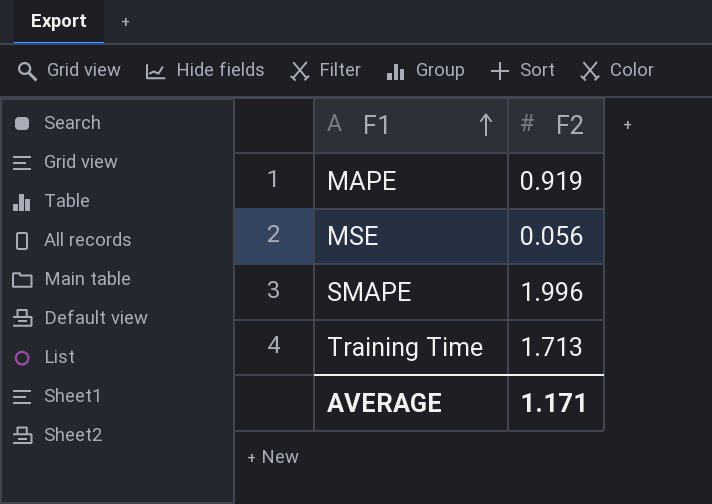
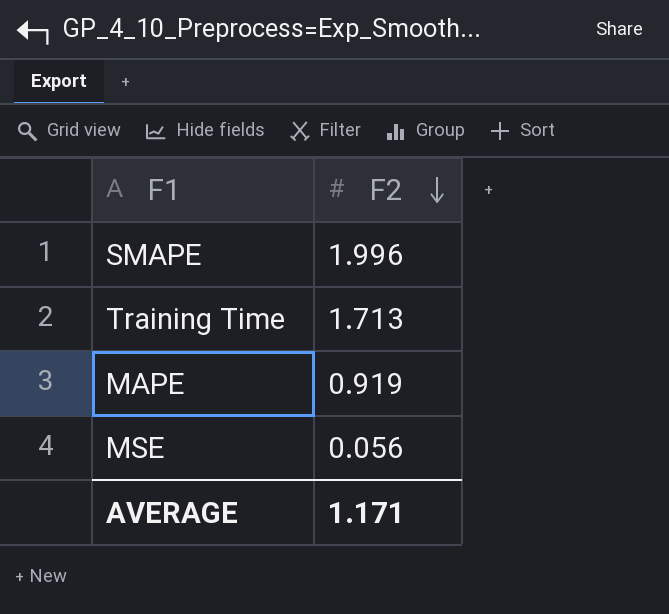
row order: F1 ascending -> F2 descending

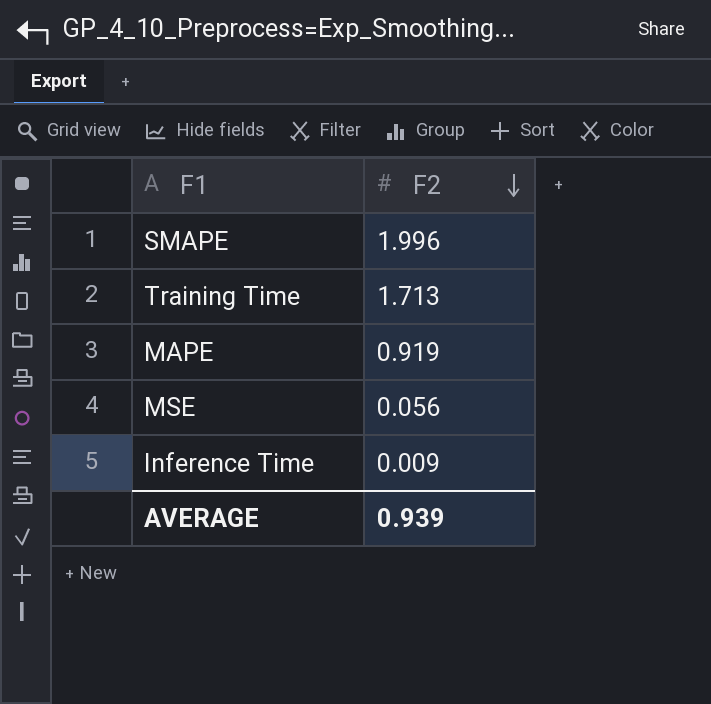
row Inference Time: none -> 0.009
AVERAGE | F2: 1.171 -> 0.939

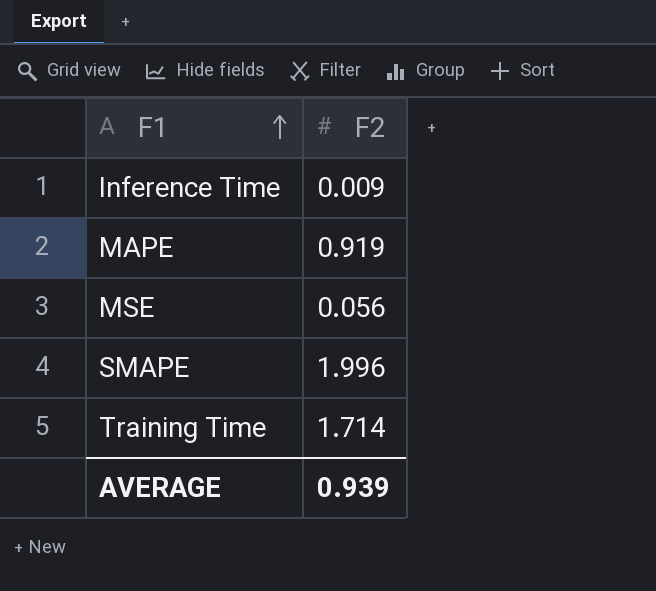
row order: F2 descending -> F1 ascending
Training Time | F2: 1.713 -> 1.714

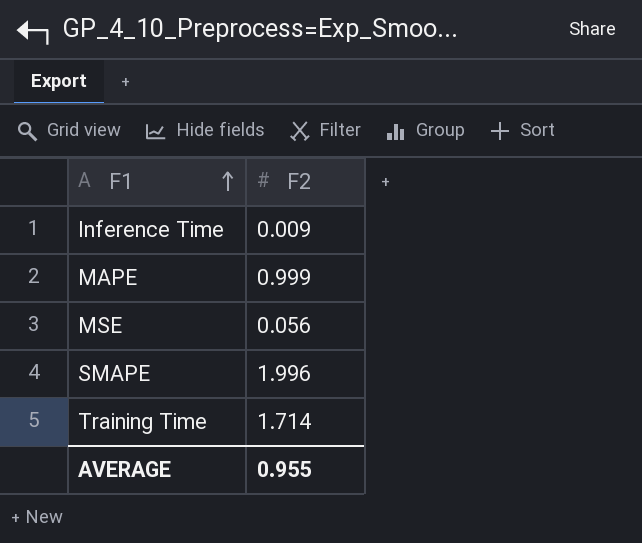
MAPE | F2: 0.919 -> 0.999
AVERAGE | F2: 0.939 -> 0.955

